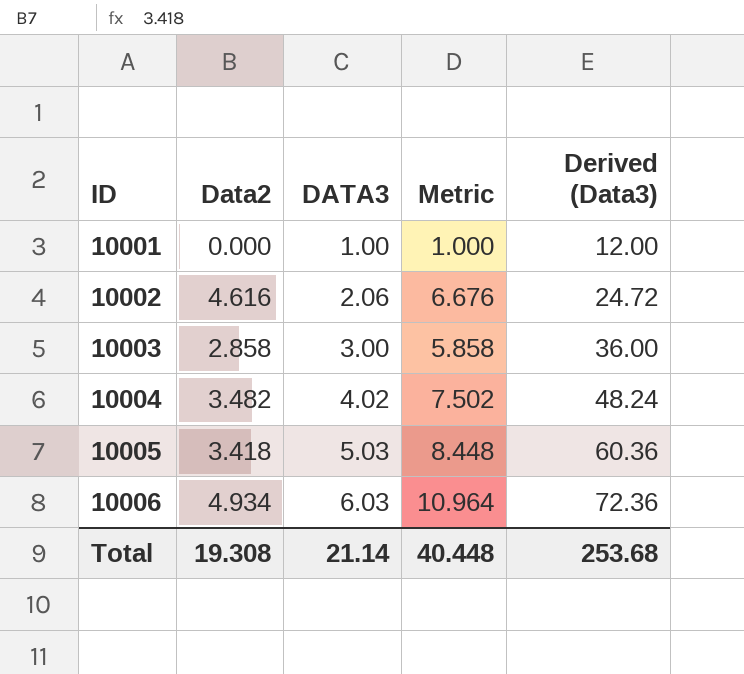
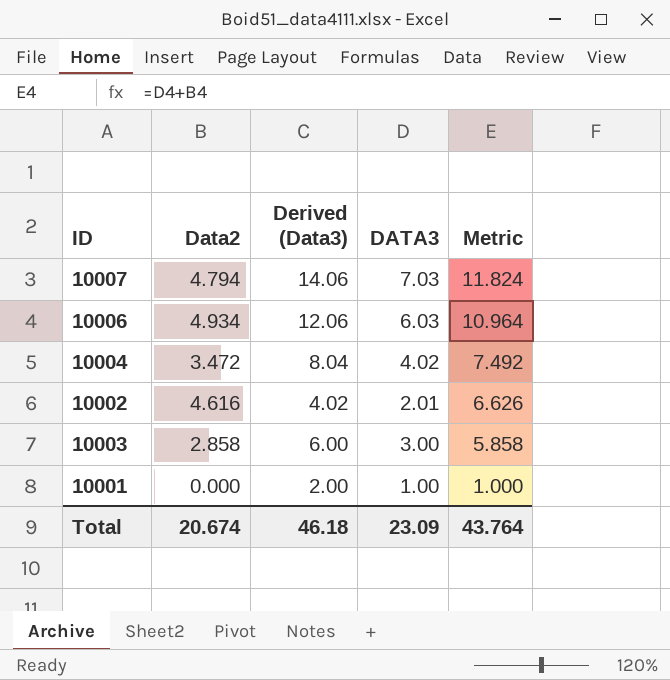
row order: ID ascending -> Metric descending
column Derived (Data3) | formula: [DATA3] * 12 -> [DATA3] * 2
column Derived (Data3) | position: 5 -> 3
row 10005: 3.418 | 5.03 | 8.448 | 60.36 -> none
row 10007: none -> 4.794 | 14.06 | 7.03 | 11.824
10004 | Data2: 3.482 -> 3.472
10004 | Metric: 7.502 -> 7.492
10002 | DATA3: 2.06 -> 2.01
10002 | Metric: 6.676 -> 6.626
Total | Data2: 19.308 -> 20.674
Total | Derived (Data3): 253.68 -> 46.18
Total | DATA3: 21.14 -> 23.09
Total | Metric: 40.448 -> 43.764

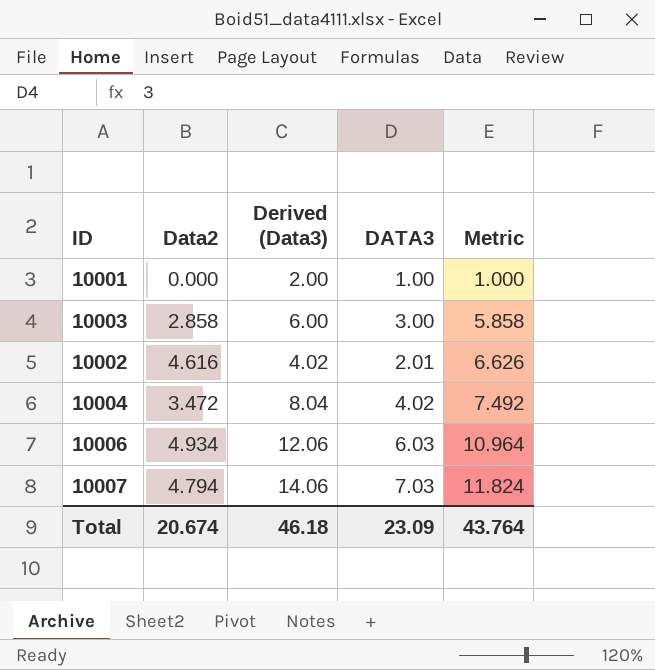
row order: Metric descending -> Metric ascending

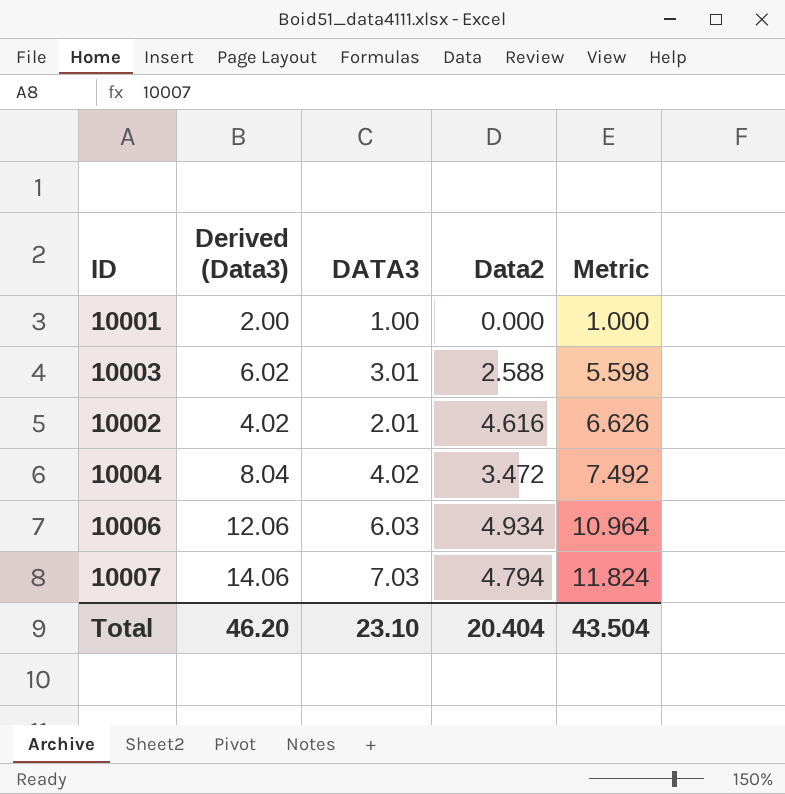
column Data2 | position: 2 -> 4
10003 | Derived (Data3): 6.00 -> 6.02
10003 | DATA3: 3.00 -> 3.01
10003 | Data2: 2.858 -> 2.588
10003 | Metric: 5.858 -> 5.598
Total | Derived (Data3): 46.18 -> 46.20
Total | DATA3: 23.09 -> 23.10
Total | Data2: 20.674 -> 20.404
Total | Metric: 43.764 -> 43.504

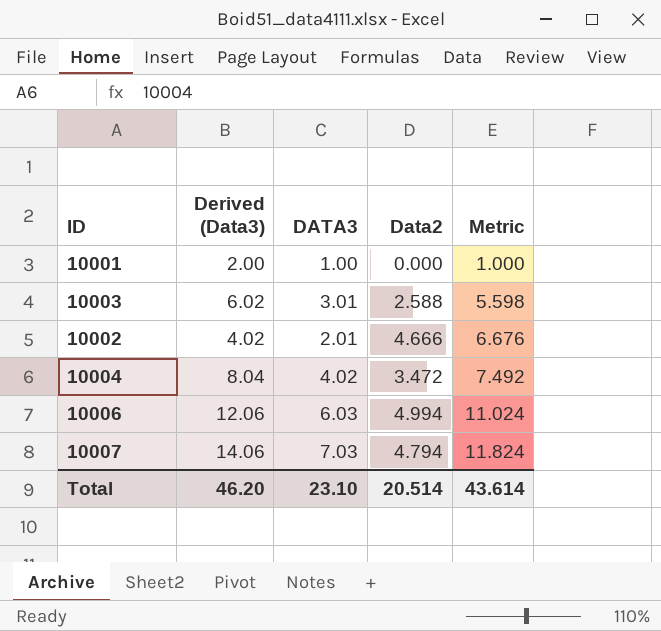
10002 | Data2: 4.616 -> 4.666
10002 | Metric: 6.626 -> 6.676
10006 | Data2: 4.934 -> 4.994
10006 | Metric: 10.964 -> 11.024
Total | Data2: 20.404 -> 20.514
Total | Metric: 43.504 -> 43.614

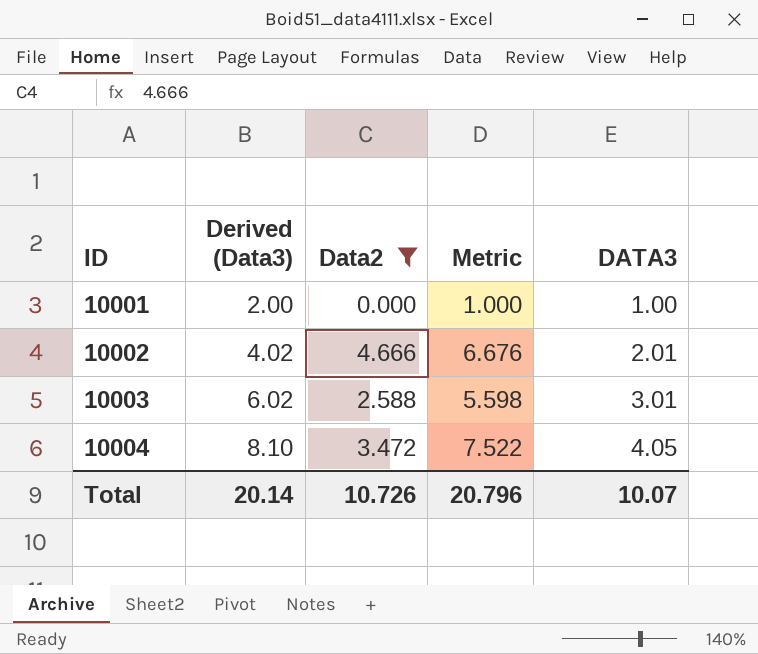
filter: none -> Data2 <= 4.666
row order: Metric ascending -> ID ascending
column DATA3 | position: 3 -> 5
10004 | Derived (Data3): 8.04 -> 8.10
10004 | Metric: 7.492 -> 7.522
10004 | DATA3: 4.02 -> 4.05
Total | Derived (Data3): 46.20 -> 20.14
Total | Data2: 20.514 -> 10.726
Total | Metric: 43.614 -> 20.796
Total | DATA3: 23.10 -> 10.07

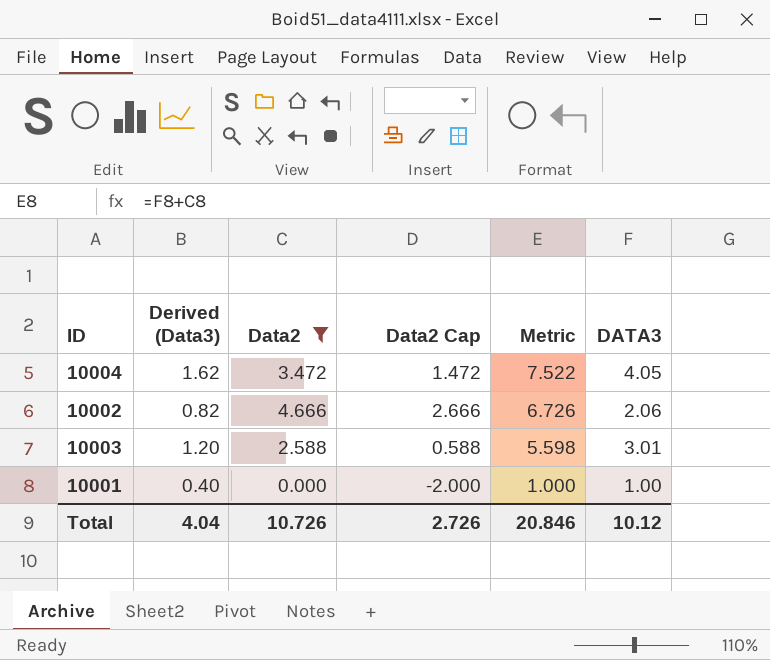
row order: ID ascending -> Metric descending
column Derived (Data3) | formula: [DATA3] * 2 -> [DATA3] * 0.4
column Data2 Cap | formula: none -> [Data2] - 2
10002 | Metric: 6.676 -> 6.726
10002 | DATA3: 2.01 -> 2.06
Total | Derived (Data3): 20.14 -> 4.04
Total | Metric: 20.796 -> 20.846
Total | DATA3: 10.07 -> 10.12

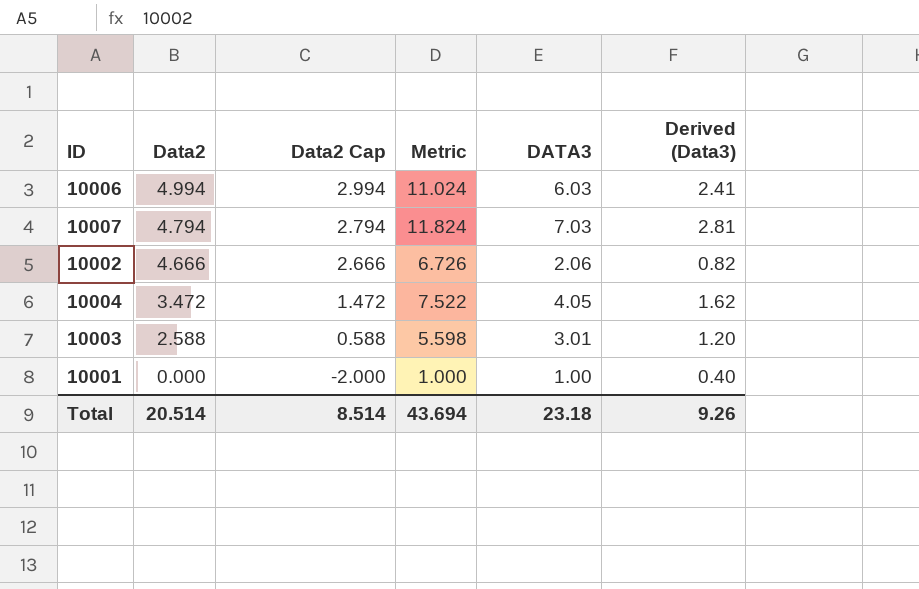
filter: Data2 <= 4.666 -> none
row order: Metric descending -> Data2 descending
column Derived (Data3) | position: 2 -> 6
Total | Data2: 10.726 -> 20.514
Total | Data2 Cap: 2.726 -> 8.514
Total | Metric: 20.846 -> 43.694
Total | DATA3: 10.12 -> 23.18
Total | Derived (Data3): 4.04 -> 9.26

